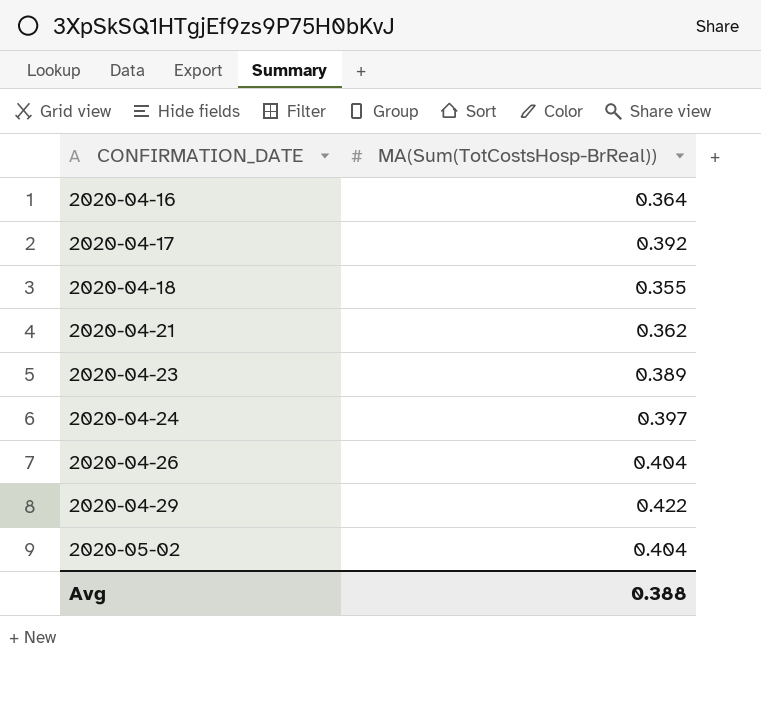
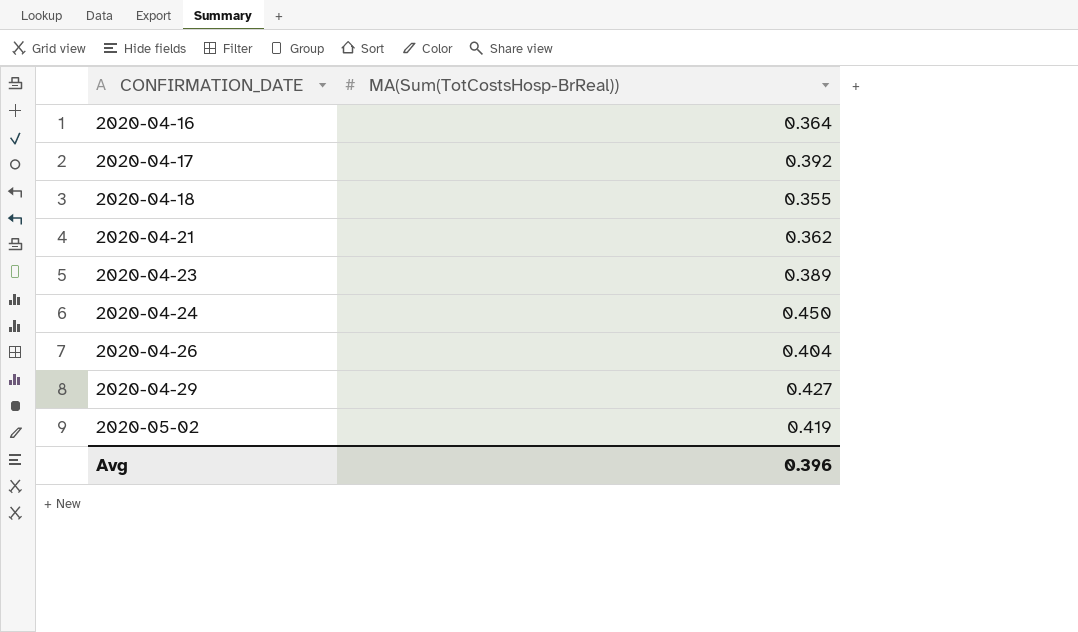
2020-04-24 | MA(Sum(TotCostsHosp-BrReal)): 0.397 -> 0.450
2020-04-29 | MA(Sum(TotCostsHosp-BrReal)): 0.422 -> 0.427
2020-05-02 | MA(Sum(TotCostsHosp-BrReal)): 0.404 -> 0.419
Avg | MA(Sum(TotCostsHosp-BrReal)): 0.388 -> 0.396

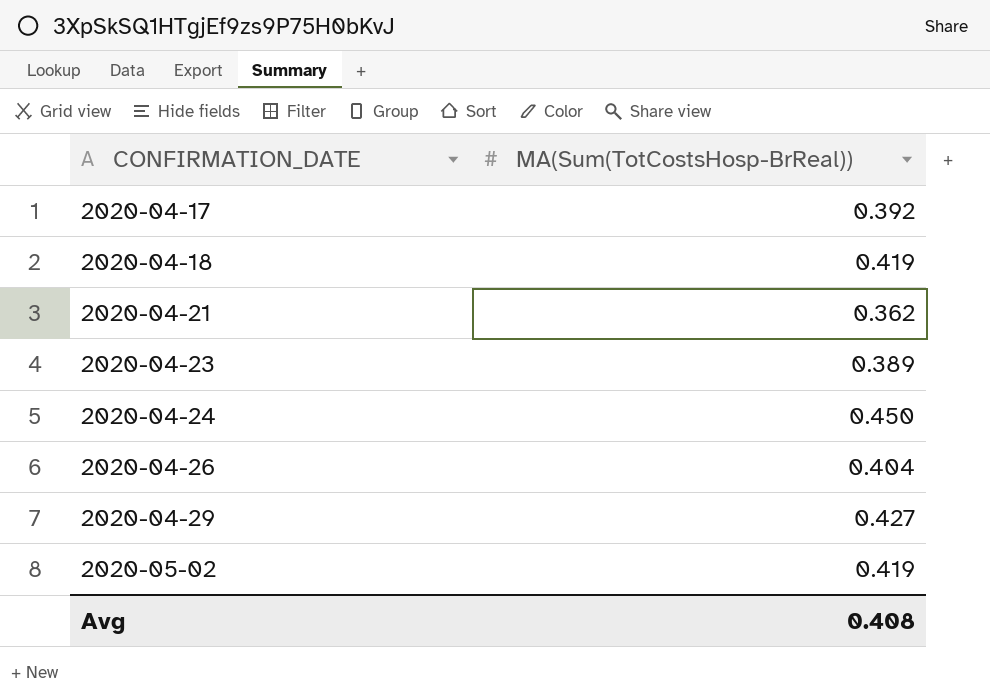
row 2020-04-16: 0.364 -> none
2020-04-18 | MA(Sum(TotCostsHosp-BrReal)): 0.355 -> 0.419
Avg | MA(Sum(TotCostsHosp-BrReal)): 0.396 -> 0.408

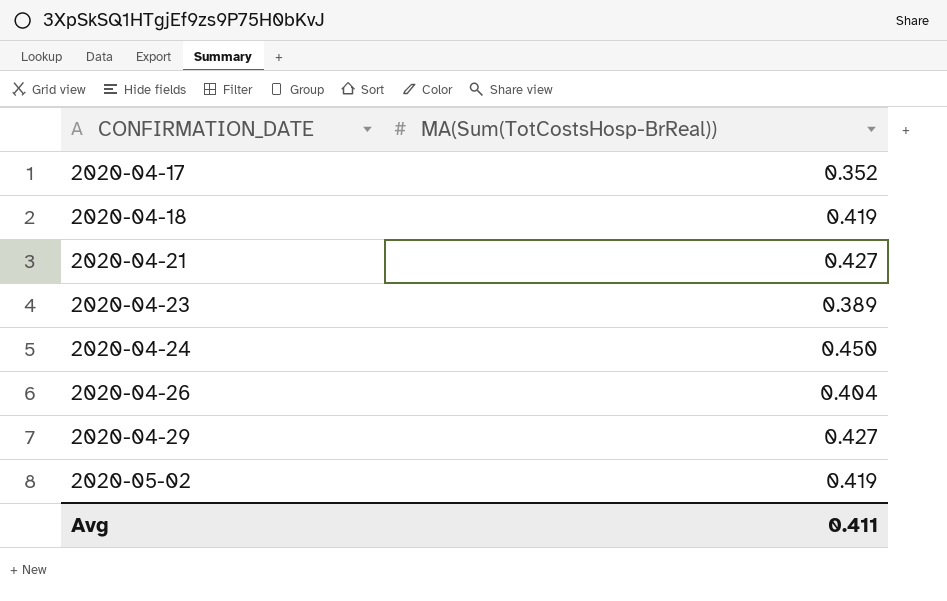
2020-04-17 | MA(Sum(TotCostsHosp-BrReal)): 0.392 -> 0.352
2020-04-21 | MA(Sum(TotCostsHosp-BrReal)): 0.362 -> 0.427
Avg | MA(Sum(TotCostsHosp-BrReal)): 0.408 -> 0.411

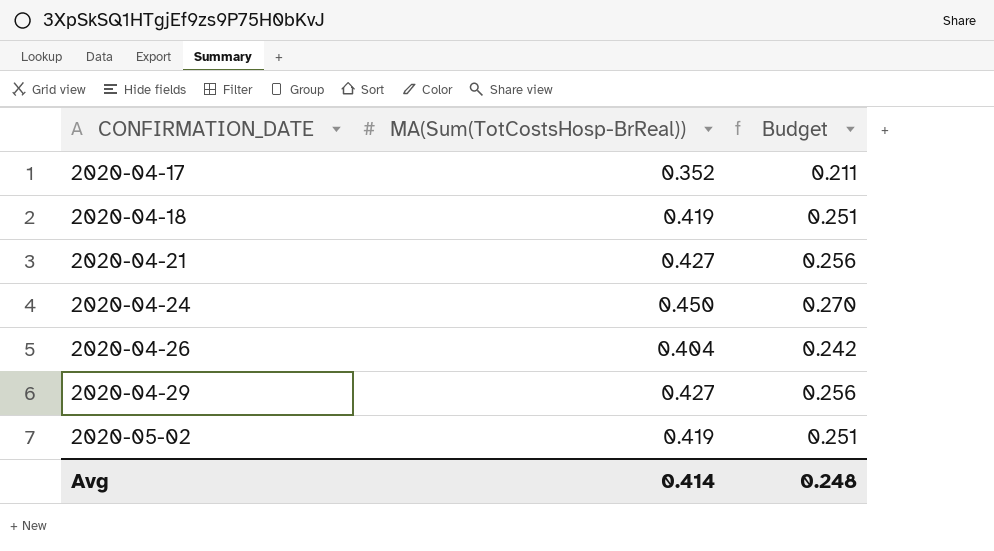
column Budget | formula: none -> [MA(Sum(TotCostsHosp-BrReal))] * 0.6
row 2020-04-23: 0.389 -> none
Avg | MA(Sum(TotCostsHosp-BrReal)): 0.411 -> 0.414

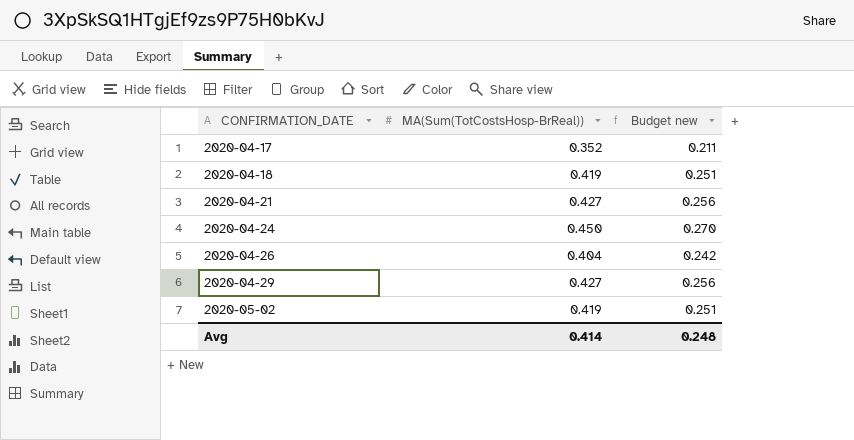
column name: Budget -> Budget new

